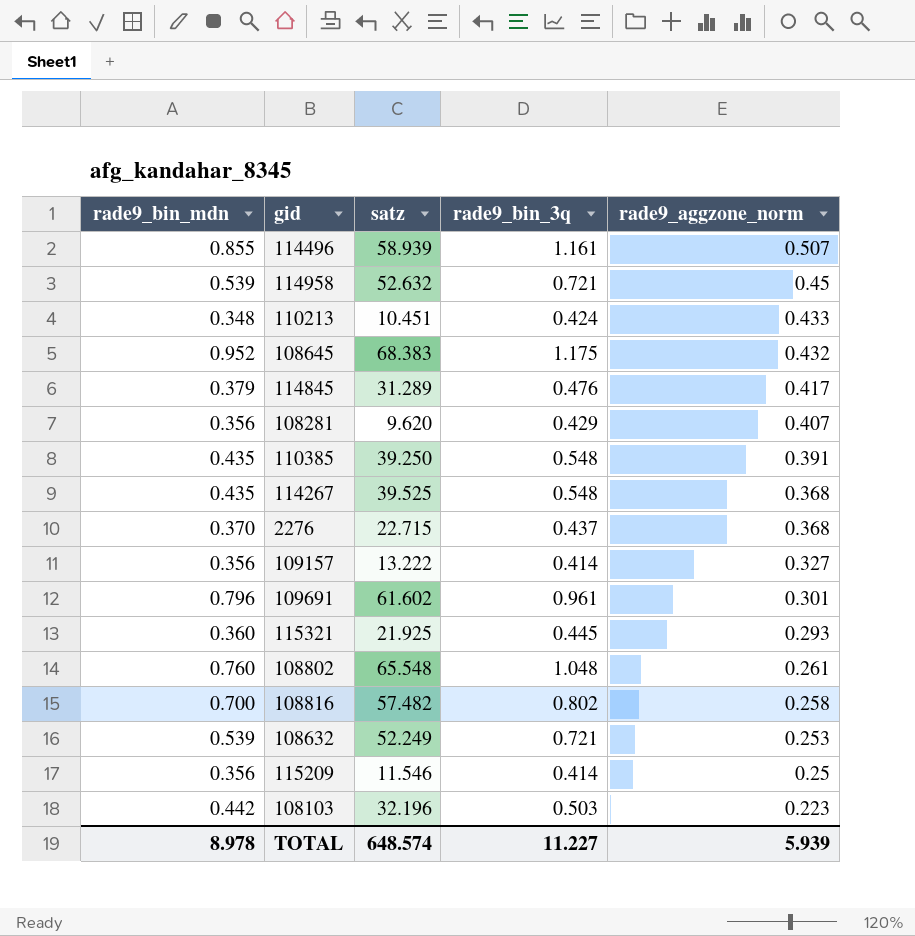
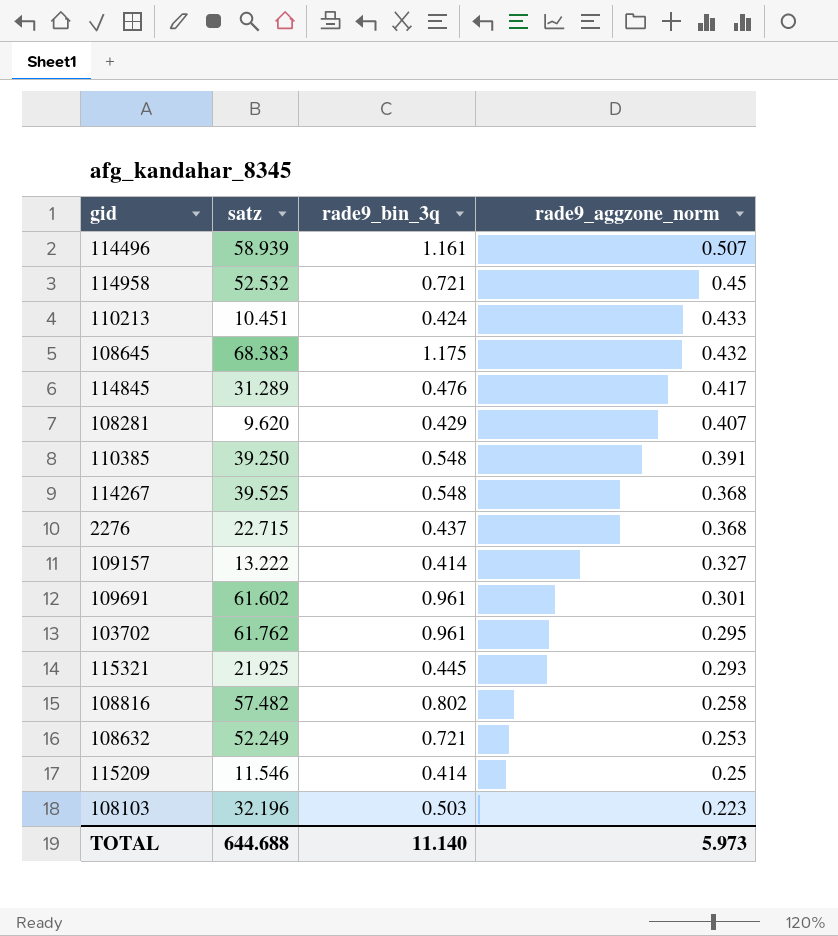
column rade9_bin_mdn | position: 1 -> none
row 108802: 0.760 | 65.548 | 1.048 | 0.261 -> none
114958 | satz: 52.632 -> 52.532
row 103702: none -> 61.762 | 0.961 | 0.295
TOTAL | satz: 648.574 -> 644.688
TOTAL | rade9_bin_3q: 11.227 -> 11.140
TOTAL | rade9_aggzone_norm: 5.939 -> 5.973

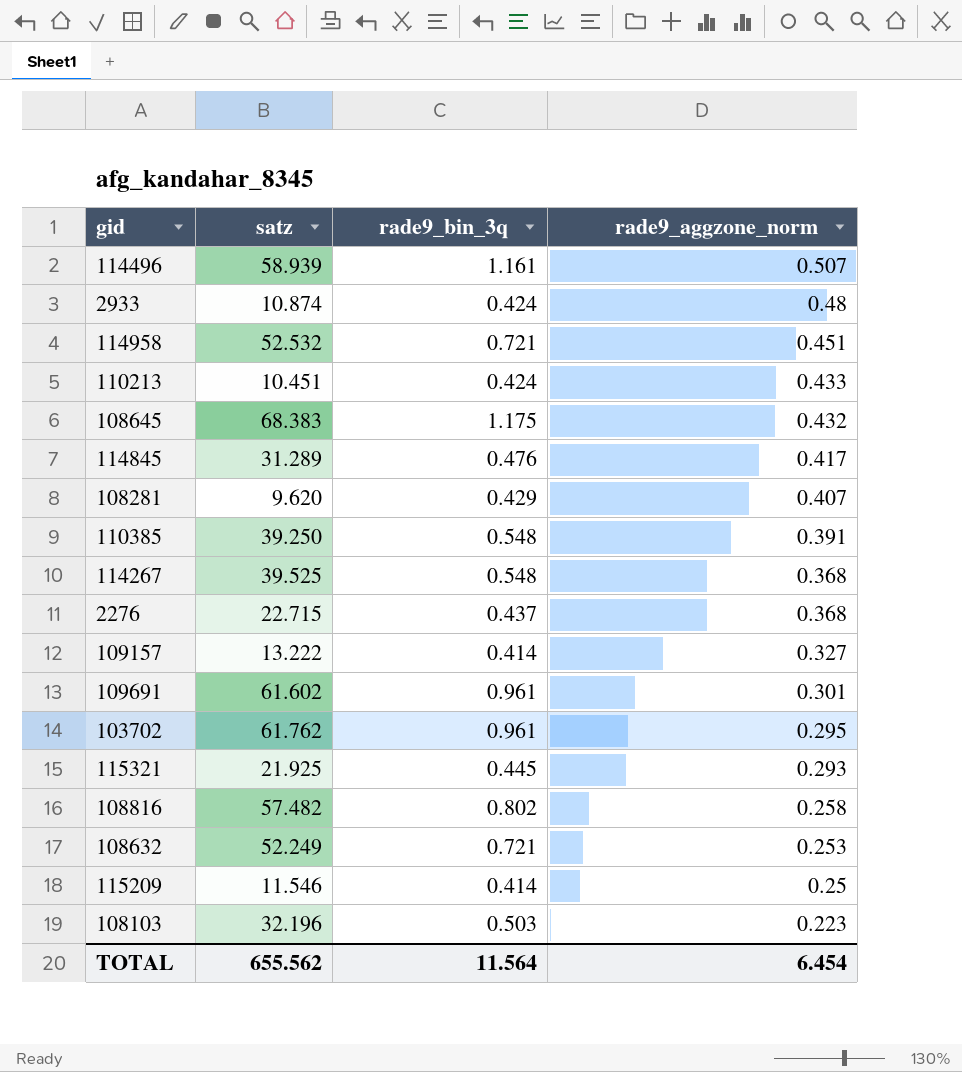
row 2933: none -> 10.874 | 0.424 | 0.48
114958 | rade9_aggzone_norm: 0.45 -> 0.451
TOTAL | satz: 644.688 -> 655.562
TOTAL | rade9_bin_3q: 11.140 -> 11.564
TOTAL | rade9_aggzone_norm: 5.973 -> 6.454

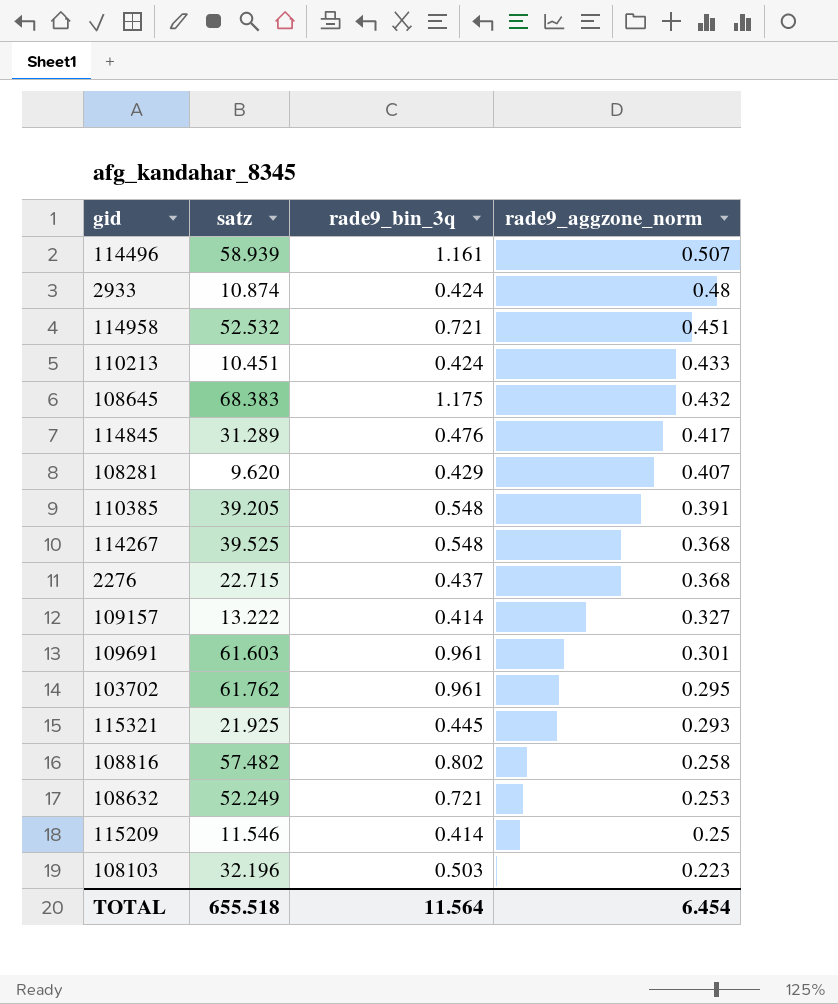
110385 | satz: 39.250 -> 39.205
109691 | satz: 61.602 -> 61.603
TOTAL | satz: 655.562 -> 655.518

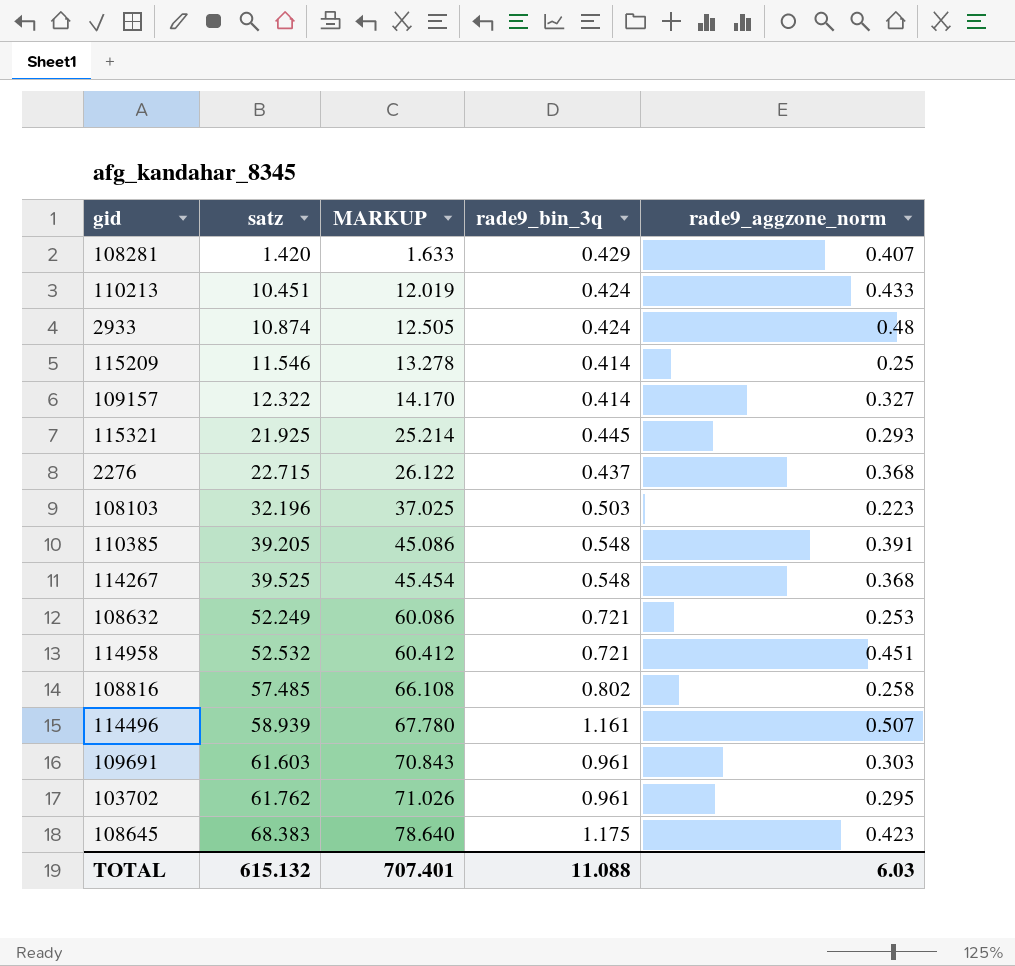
row order: rade9_aggzone_norm descending -> satz ascending
column MARKUP | formula: none -> [satz] * 1.15
row 114845: 31.289 | 0.476 | 0.417 -> none
108281 | satz: 9.620 -> 1.420
109157 | satz: 13.222 -> 12.322
108816 | satz: 57.482 -> 57.485
109691 | rade9_aggzone_norm: 0.301 -> 0.303
108645 | rade9_aggzone_norm: 0.432 -> 0.423
TOTAL | satz: 655.518 -> 615.132
TOTAL | rade9_bin_3q: 11.564 -> 11.088
TOTAL | rade9_aggzone_norm: 6.454 -> 6.03

